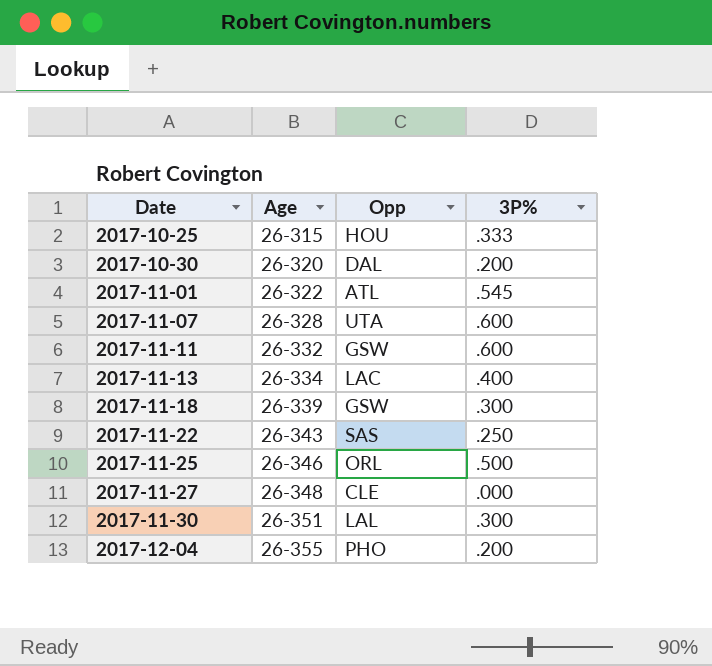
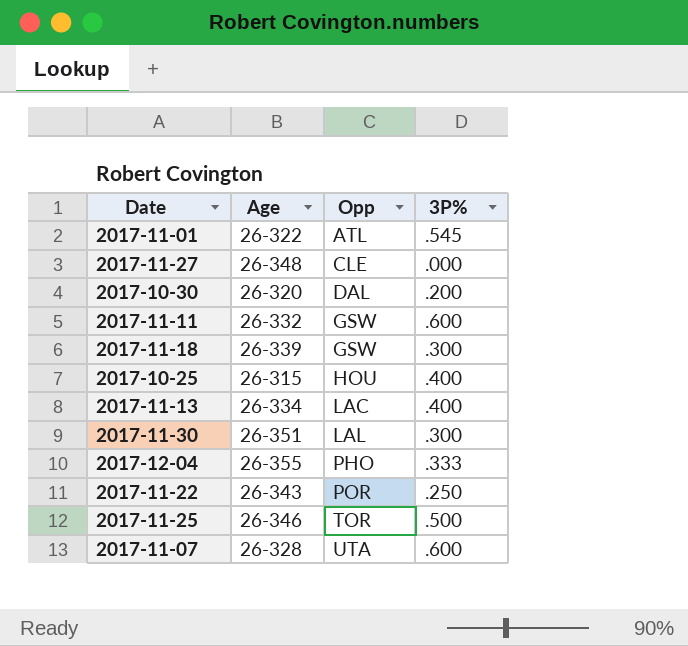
row order: Date ascending -> Opp ascending
2017-10-25 | 3P%: .333 -> .400
2017-12-04 | 3P%: .200 -> .333
2017-11-22 | Opp: SAS -> POR
2017-11-25 | Opp: ORL -> TOR

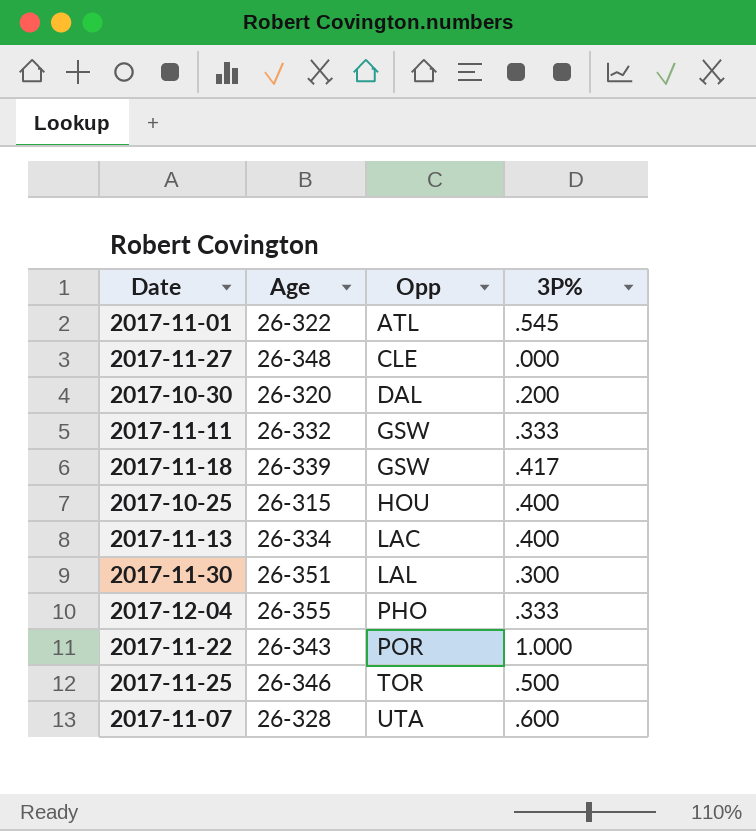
2017-11-11 | 3P%: .600 -> .333
2017-11-18 | 3P%: .300 -> .417
2017-11-22 | 3P%: .250 -> 1.000

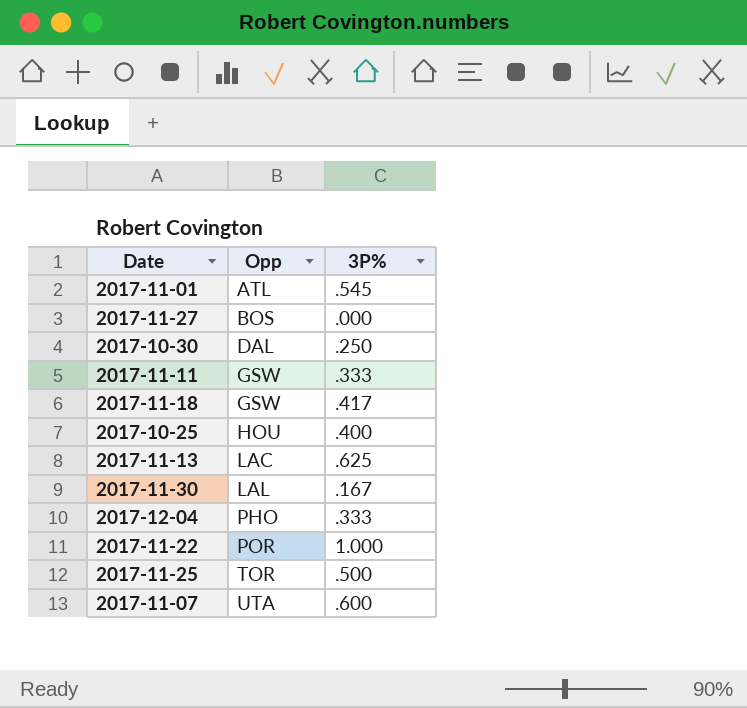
column Age | position: 2 -> none
2017-11-27 | Opp: CLE -> BOS
2017-10-30 | 3P%: .200 -> .250
2017-11-13 | 3P%: .400 -> .625
2017-11-30 | 3P%: .300 -> .167

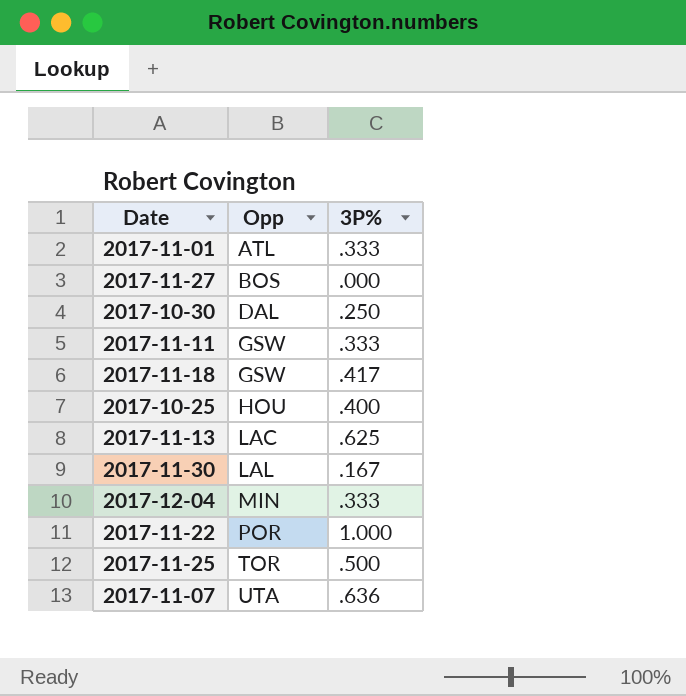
2017-11-01 | 3P%: .545 -> .333
2017-12-04 | Opp: PHO -> MIN
2017-11-07 | 3P%: .600 -> .636

